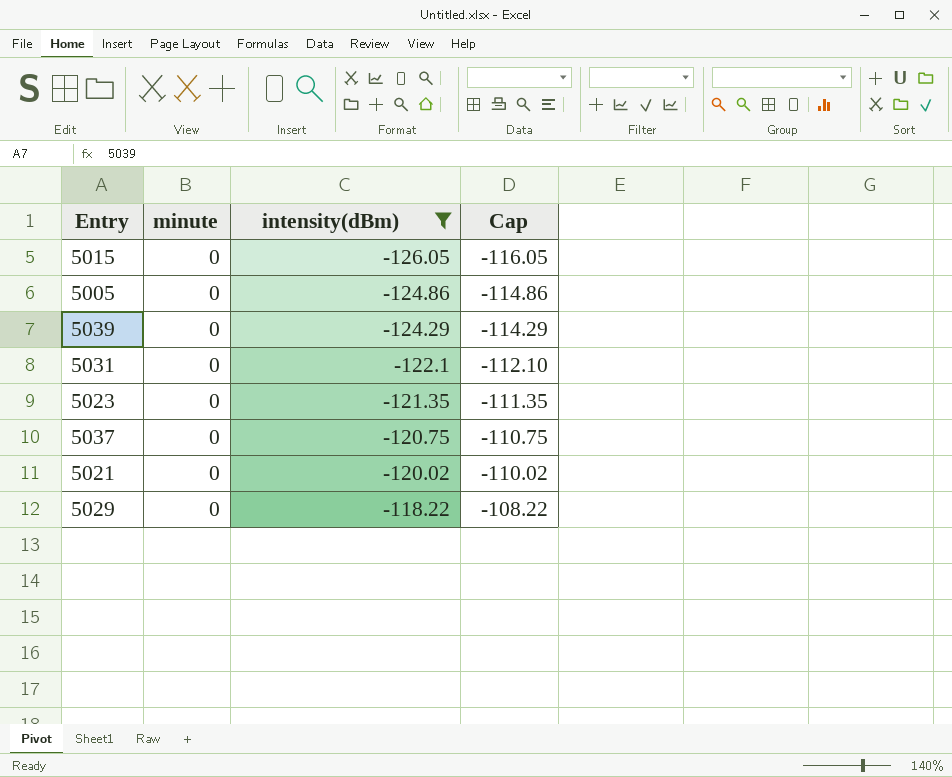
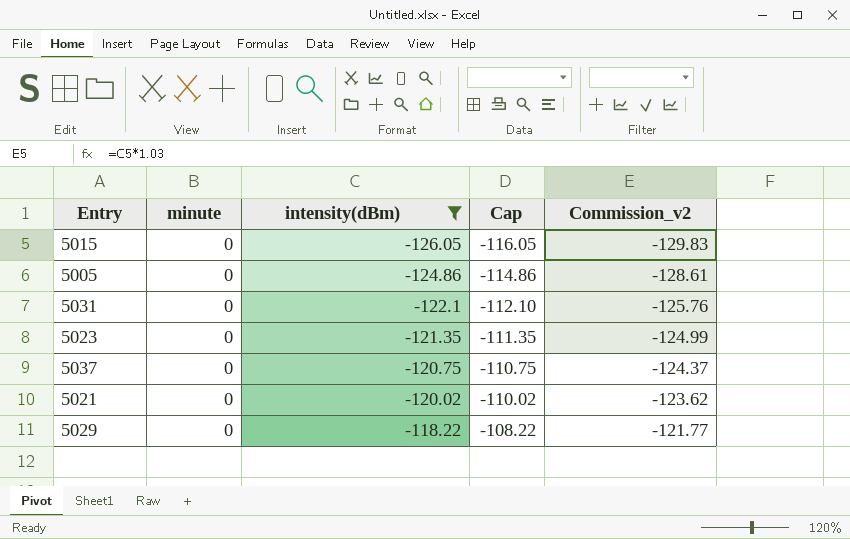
column Commission_v2 | formula: none -> [intensity(dBm)] * 1.03
row 5039: 0 | -124.29 | -114.29 -> none

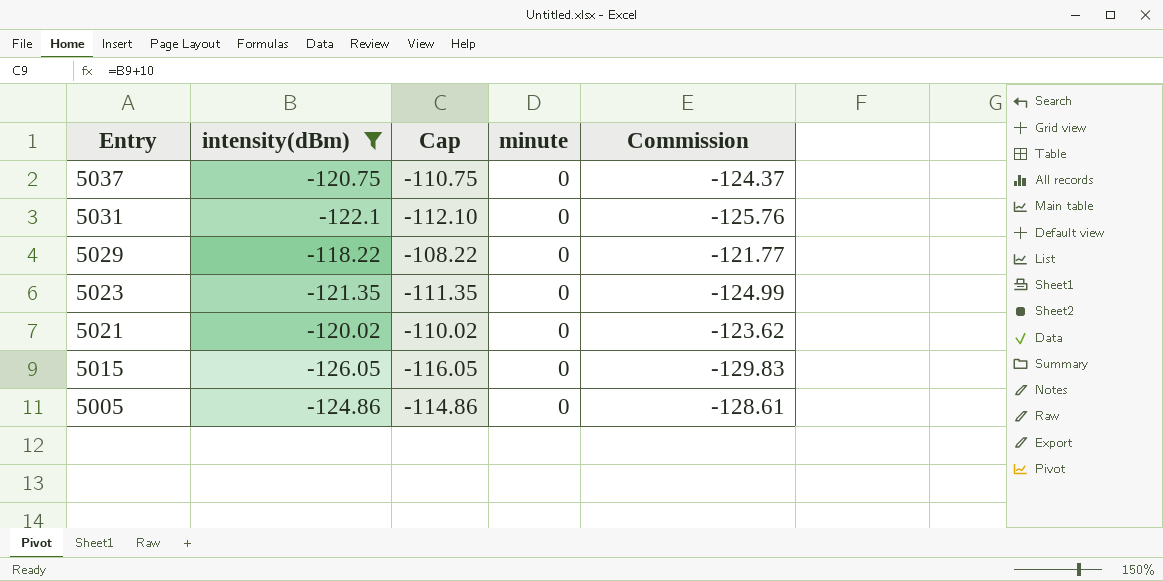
row order: intensity(dBm) ascending -> Entry descending
column minute | position: 2 -> 4
column name: Commission_v2 -> Commission

